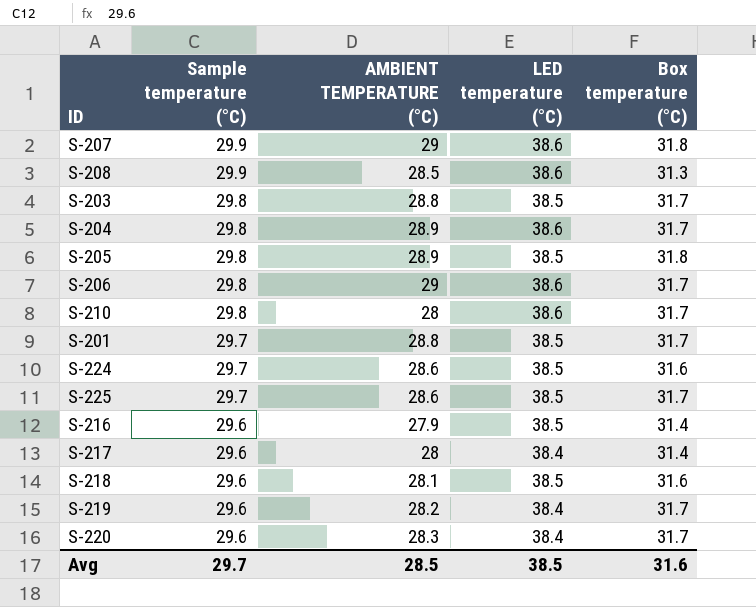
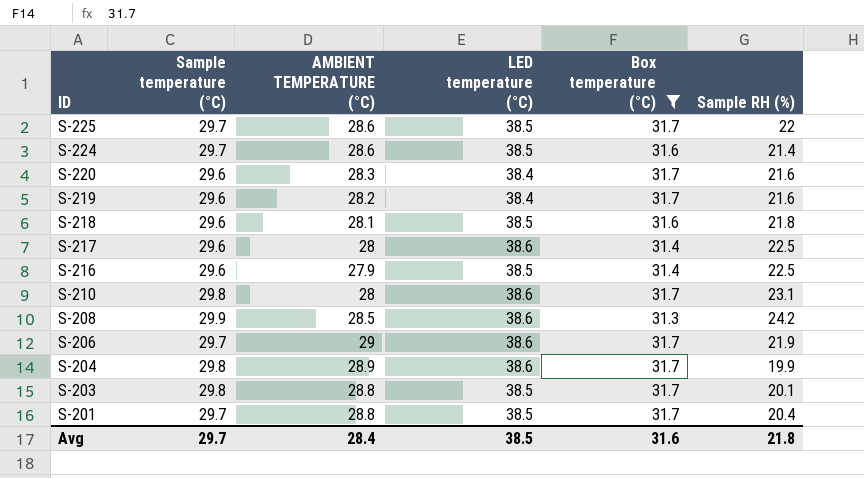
filter: none -> Box temperature (°C) != 31.8
row order: Sample temperature (°C) descending -> ID descending
column Sample RH (%) | position: none -> 6
S-217 | LED temperature (°C): 38.4 -> 38.6
S-206 | Sample temperature (°C): 29.8 -> 29.7
Avg | AMBIENT TEMPERATURE (°C): 28.5 -> 28.4

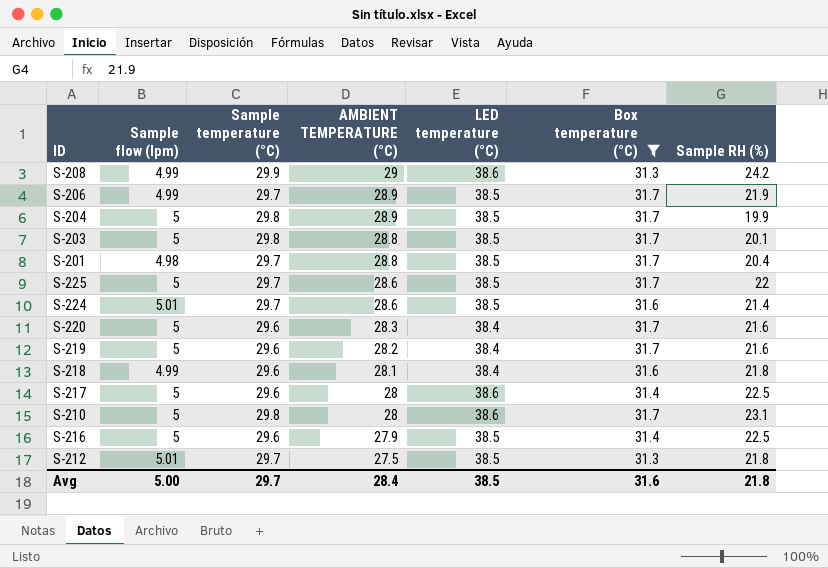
row order: ID descending -> AMBIENT TEMPERATURE (°C) descending
column Sample flow (lpm) | position: none -> 2
S-208 | AMBIENT TEMPERATURE (°C): 28.5 -> 29
S-206 | AMBIENT TEMPERATURE (°C): 29 -> 28.9
S-206 | LED temperature (°C): 38.6 -> 38.5
S-204 | LED temperature (°C): 38.6 -> 38.5
S-218 | LED temperature (°C): 38.5 -> 38.4
row S-212: none -> 5.01 | 29.7 | 27.5 | 38.5 | 31.3 | 21.8

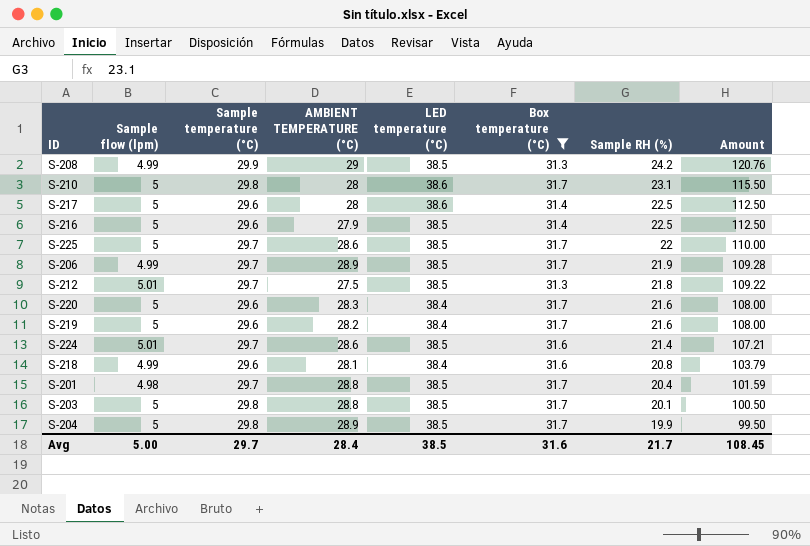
row order: AMBIENT TEMPERATURE (°C) descending -> Sample RH (%) descending
column Amount | formula: none -> [Sample flow (lpm)] * [Sample RH (%)]
S-208 | LED temperature (°C): 38.6 -> 38.5
S-218 | Sample RH (%): 21.8 -> 20.8
Avg | Sample RH (%): 21.8 -> 21.7

